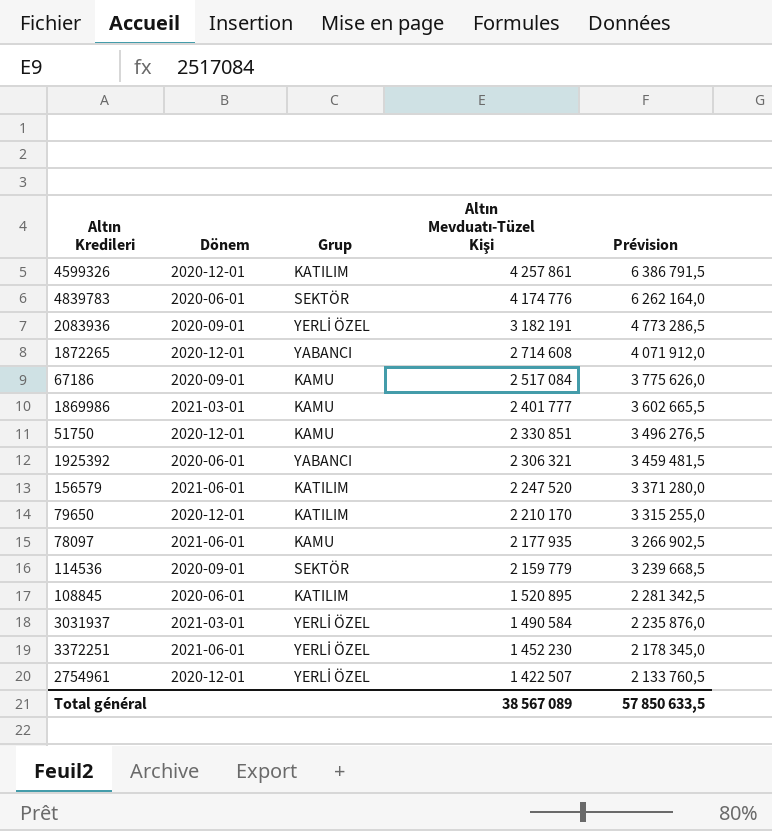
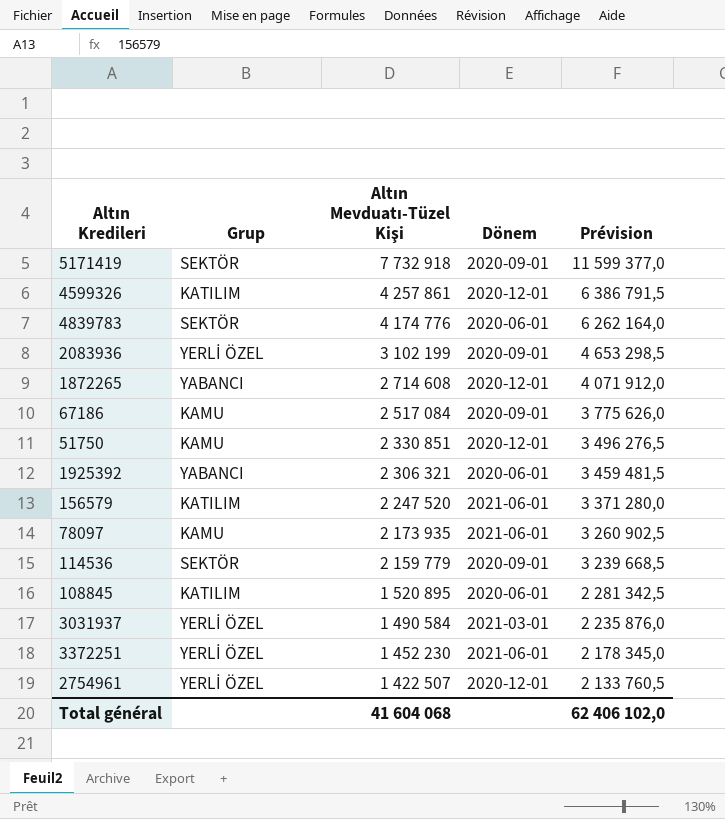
column Dönem | position: 2 -> 4
row 1869986: 2021-03-01 | KAMU | 2 401 777 | 3 602 665,5 -> none
row 79650: 2020-12-01 | KATILIM | 2 210 170 | 3 315 255,0 -> none
row 5171419: none -> SEKTÖR | 7 732 918 | 2020-09-01 | 11 599 377,0
2083936 | Altın Mevduatı-Tüzel Kişi: 3 182 191 -> 3 102 199
2083936 | Prévision: 4 773 286,5 -> 4 653 298,5
78097 | Altın Mevduatı-Tüzel Kişi: 2 177 935 -> 2 173 935
78097 | Prévision: 3 266 902,5 -> 3 260 902,5
Total général | Altın Mevduatı-Tüzel Kişi: 38 567 089 -> 41 604 068
Total général | Prévision: 57 850 633,5 -> 62 406 102,0

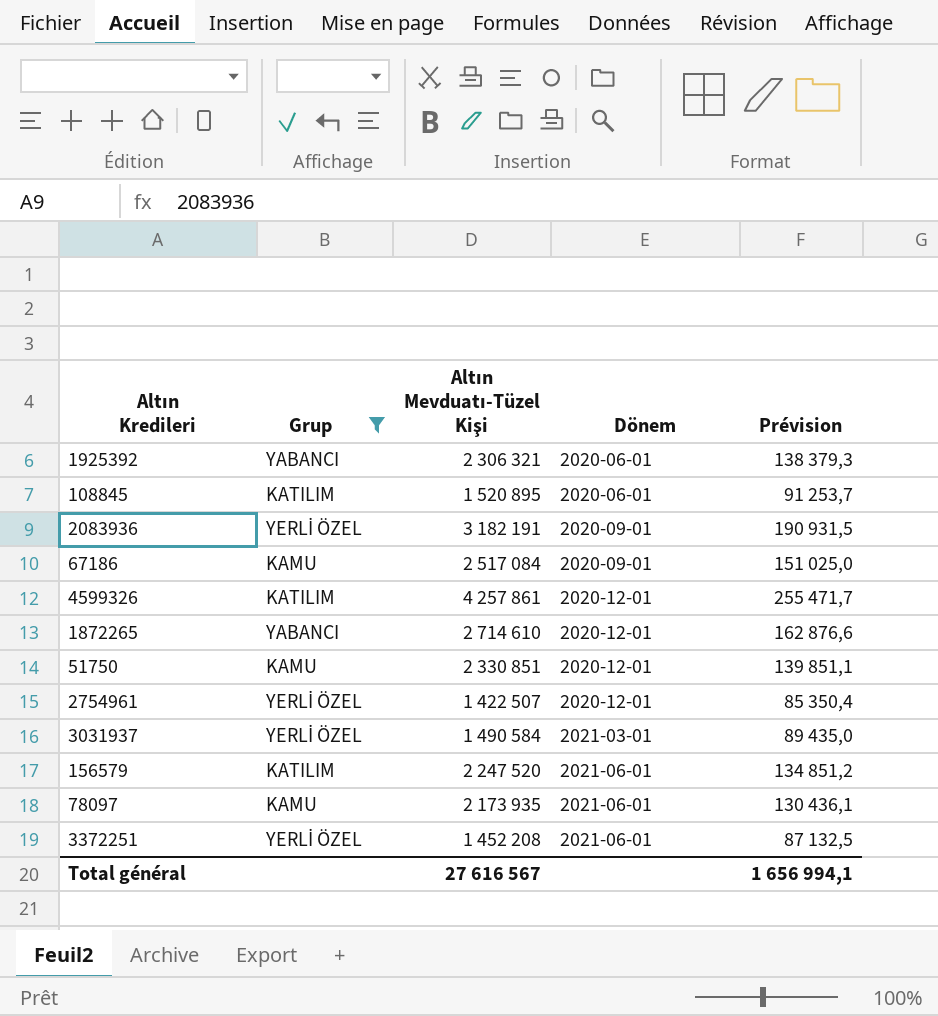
filter: none -> Grup != SEKTÖR
row order: Altın Mevduatı-Tüzel Kişi descending -> Dönem ascending
column Prévision | formula: [Altın Mevduatı-Tüzel Kişi] * 1,5 -> [Altın Mevduatı-Tüzel Kişi] * 0,06
2083936 | Altın Mevduatı-Tüzel Kişi: 3 102 199 -> 3 182 191
1872265 | Altın Mevduatı-Tüzel Kişi: 2 714 608 -> 2 714 610
3372251 | Altın Mevduatı-Tüzel Kişi: 1 452 230 -> 1 452 208
Total général | Altın Mevduatı-Tüzel Kişi: 41 604 068 -> 27 616 567
Total général | Prévision: 62 406 102,0 -> 1 656 994,1

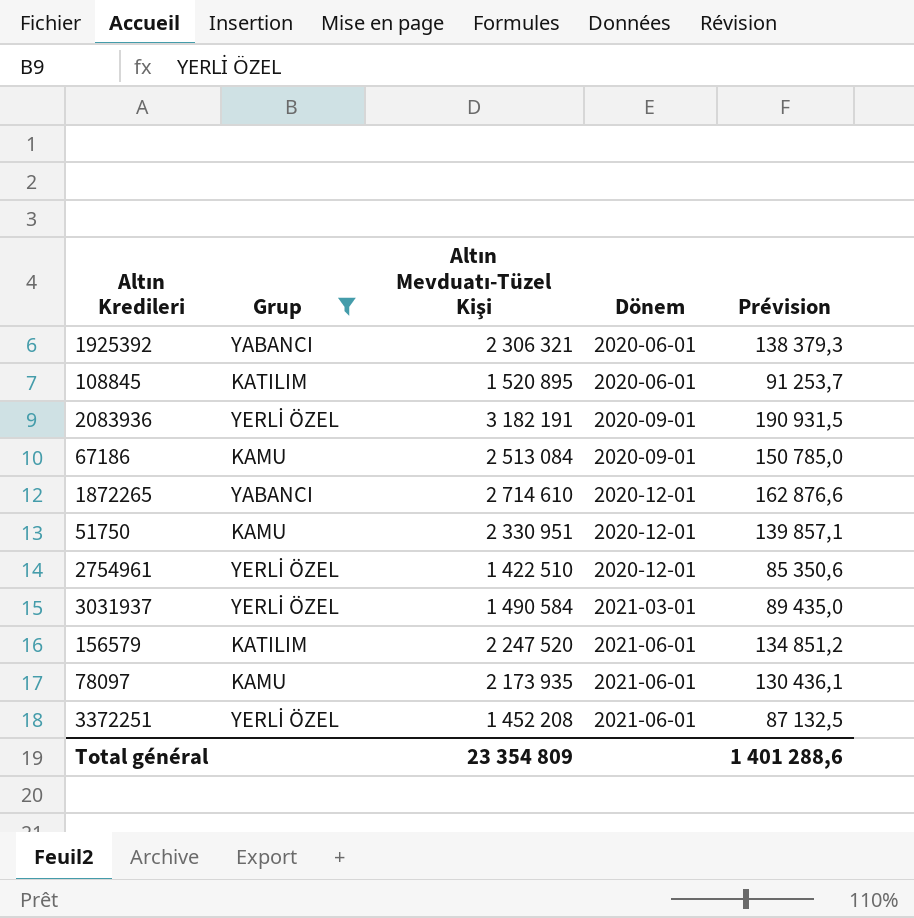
row 4599326: KATILIM | 4 257 861 | 2020-12-01 | 255 471,7 -> none
67186 | Altın Mevduatı-Tüzel Kişi: 2 517 084 -> 2 513 084
67186 | Prévision: 151 025,0 -> 150 785,0
51750 | Altın Mevduatı-Tüzel Kişi: 2 330 851 -> 2 330 951
51750 | Prévision: 139 851,1 -> 139 857,1
2754961 | Altın Mevduatı-Tüzel Kişi: 1 422 507 -> 1 422 510
2754961 | Prévision: 85 350,4 -> 85 350,6
Total général | Altın Mevduatı-Tüzel Kişi: 27 616 567 -> 23 354 809
Total général | Prévision: 1 656 994,1 -> 1 401 288,6

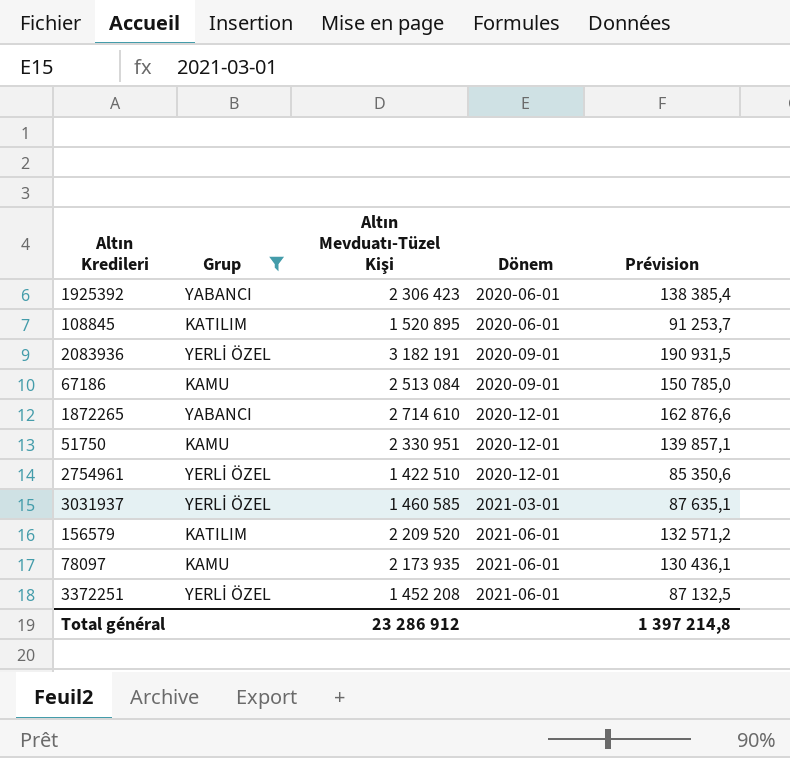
1925392 | Altın Mevduatı-Tüzel Kişi: 2 306 321 -> 2 306 423
1925392 | Prévision: 138 379,3 -> 138 385,4
3031937 | Altın Mevduatı-Tüzel Kişi: 1 490 584 -> 1 460 585
3031937 | Prévision: 89 435,0 -> 87 635,1
156579 | Altın Mevduatı-Tüzel Kişi: 2 247 520 -> 2 209 520
156579 | Prévision: 134 851,2 -> 132 571,2
Total général | Altın Mevduatı-Tüzel Kişi: 23 354 809 -> 23 286 912
Total général | Prévision: 1 401 288,6 -> 1 397 214,8

